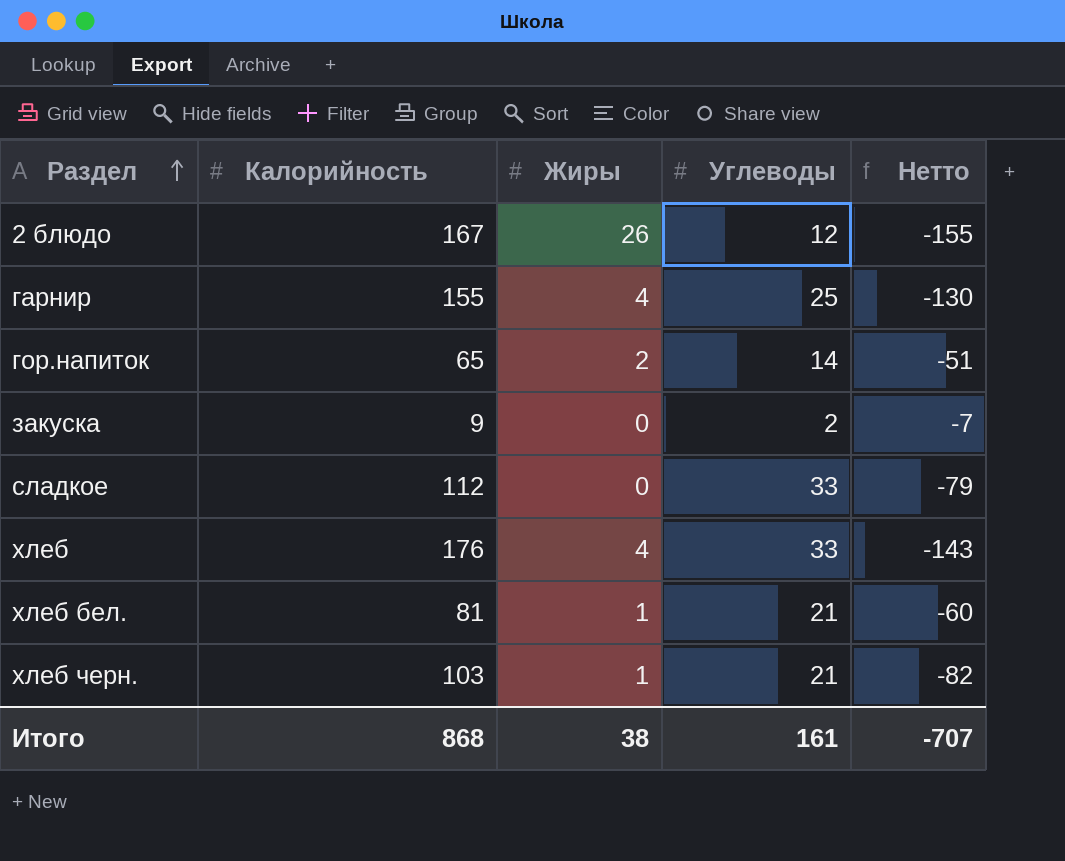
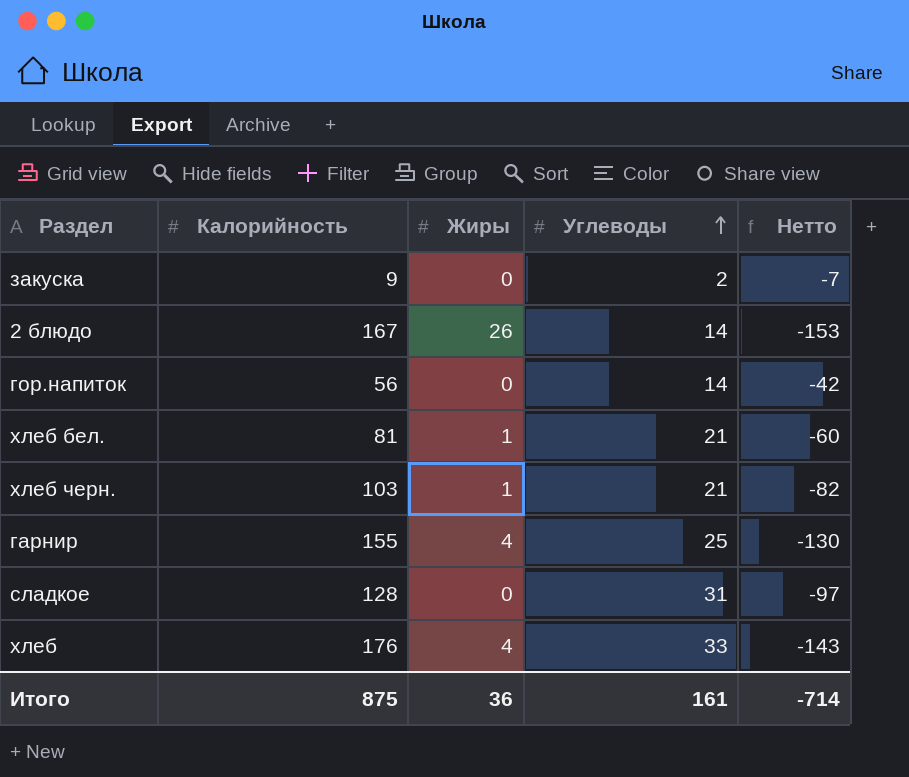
row order: Раздел ascending -> Углеводы ascending
2 блюдо | Углеводы: 12 -> 14
2 блюдо | Нетто: -155 -> -153
гор.напиток | Калорийность: 65 -> 56
гор.напиток | Жиры: 2 -> 0
гор.напиток | Нетто: -51 -> -42
сладкое | Калорийность: 112 -> 128
сладкое | Углеводы: 33 -> 31
сладкое | Нетто: -79 -> -97
Итого | Калорийность: 868 -> 875
Итого | Жиры: 38 -> 36
Итого | Нетто: -707 -> -714

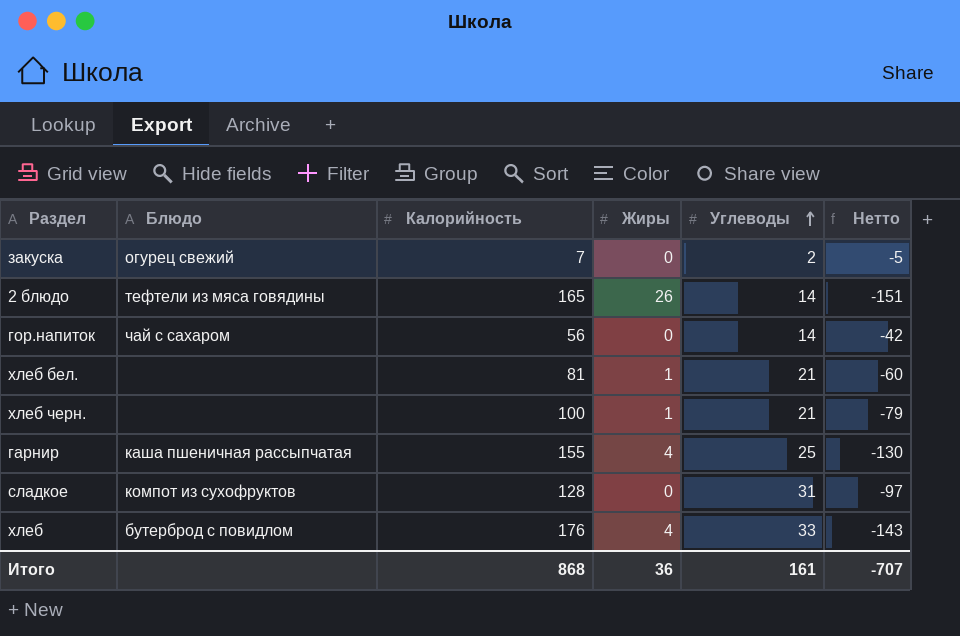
column Блюдо | position: none -> 2
закуска | Калорийность: 9 -> 7
закуска | Нетто: -7 -> -5
2 блюдо | Калорийность: 167 -> 165
2 блюдо | Нетто: -153 -> -151
хлеб черн. | Калорийность: 103 -> 100
хлеб черн. | Нетто: -82 -> -79
Итого | Калорийность: 875 -> 868
Итого | Нетто: -714 -> -707

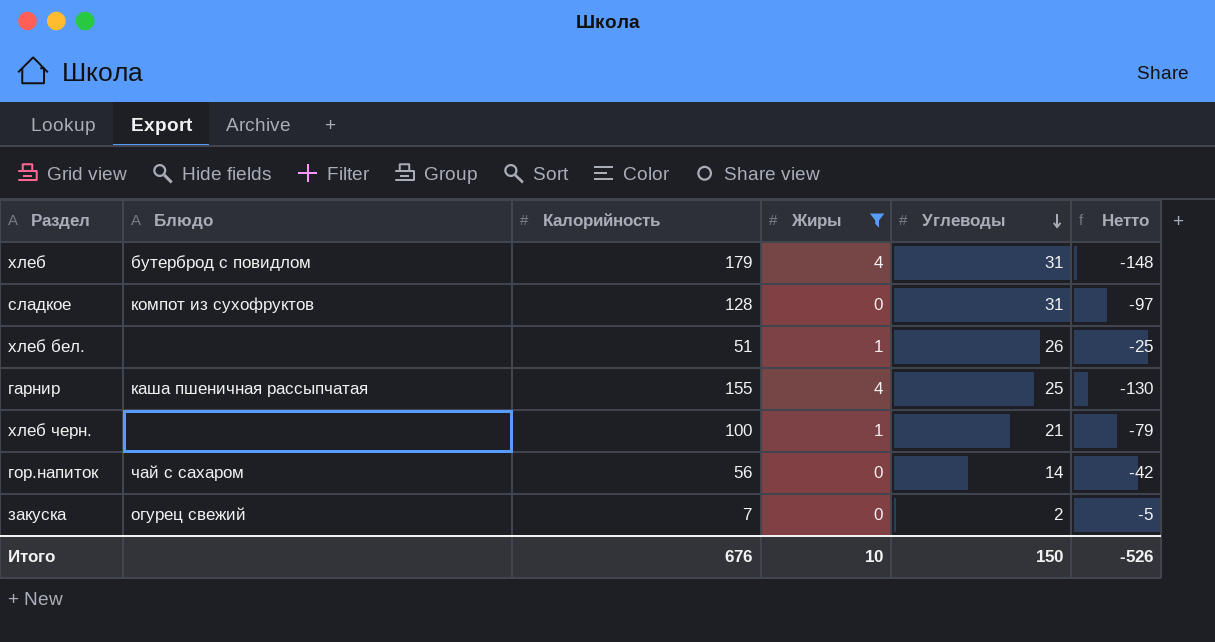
filter: none -> Жиры != 26
row order: Углеводы ascending -> Углеводы descending
хлеб | Калорийность: 176 -> 179
хлеб | Углеводы: 33 -> 31
хлеб | Нетто: -143 -> -148
хлеб бел. | Калорийность: 81 -> 51
хлеб бел. | Углеводы: 21 -> 26
хлеб бел. | Нетто: -60 -> -25
Итого | Калорийность: 868 -> 676
Итого | Жиры: 36 -> 10
Итого | Углеводы: 161 -> 150
Итого | Нетто: -707 -> -526

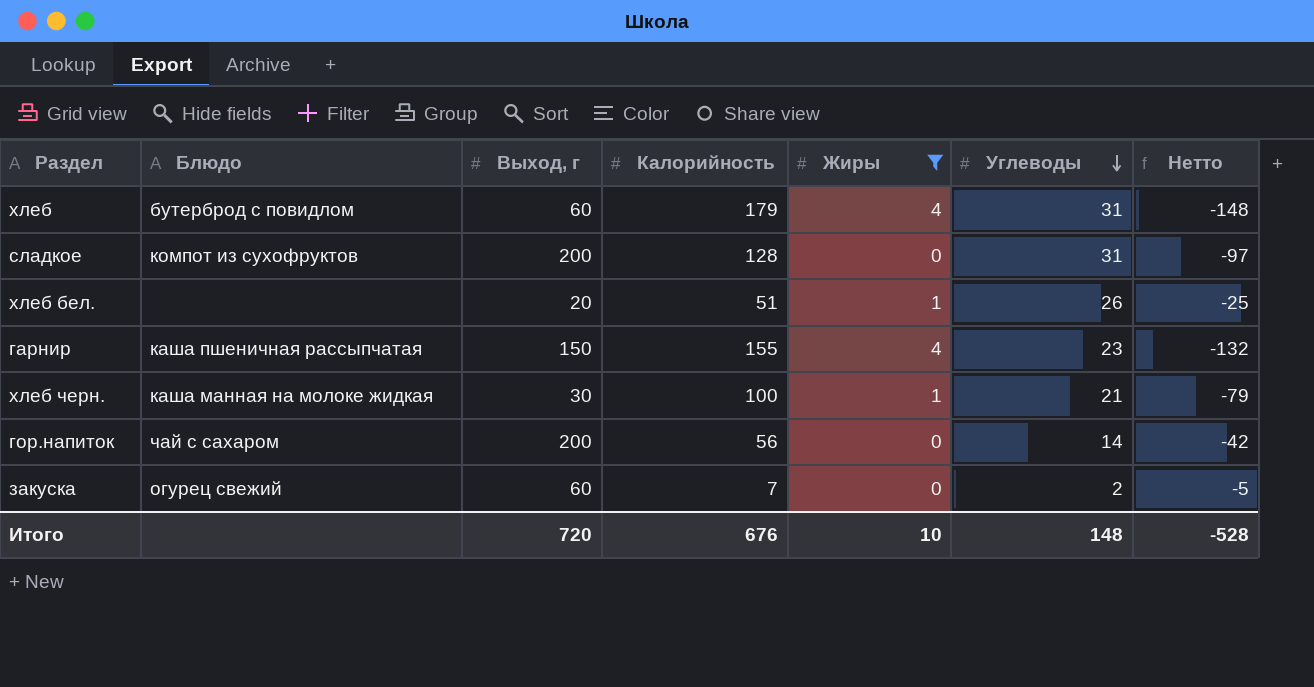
column Выход, г | position: none -> 3
гарнир | Углеводы: 25 -> 23
гарнир | Нетто: -130 -> -132
хлеб черн. | Блюдо: none -> каша манная на молоке жидкая
Итого | Углеводы: 150 -> 148
Итого | Нетто: -526 -> -528

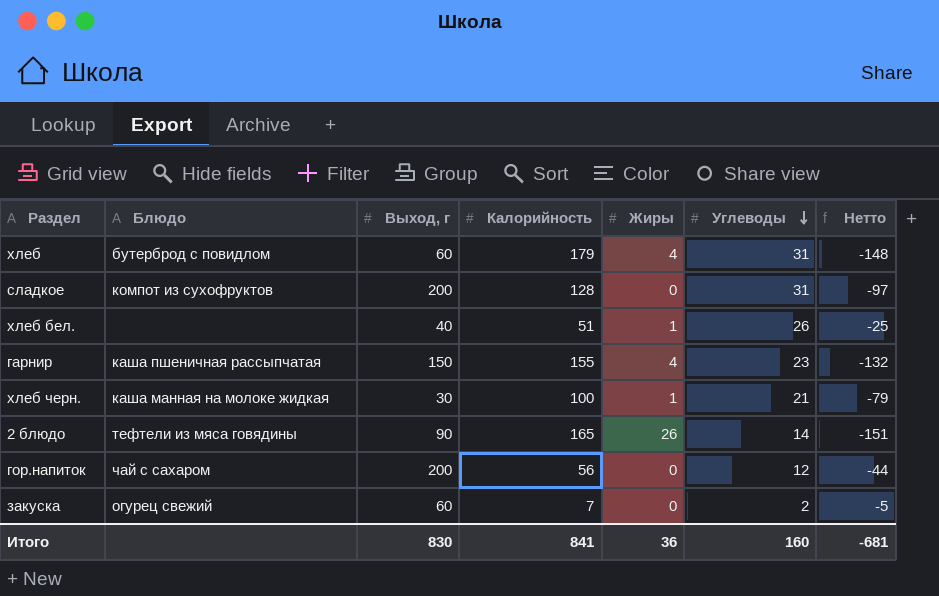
filter: Жиры != 26 -> none
хлеб бел. | Выход, г: 20 -> 40
гор.напиток | Углеводы: 14 -> 12
гор.напиток | Нетто: -42 -> -44
Итого | Выход, г: 720 -> 830
Итого | Калорийность: 676 -> 841
Итого | Жиры: 10 -> 36
Итого | Углеводы: 148 -> 160
Итого | Нетто: -528 -> -681

